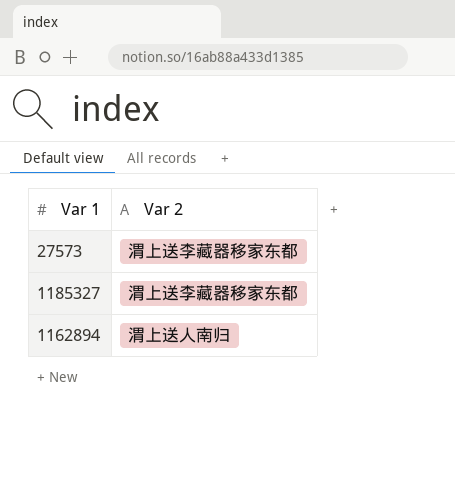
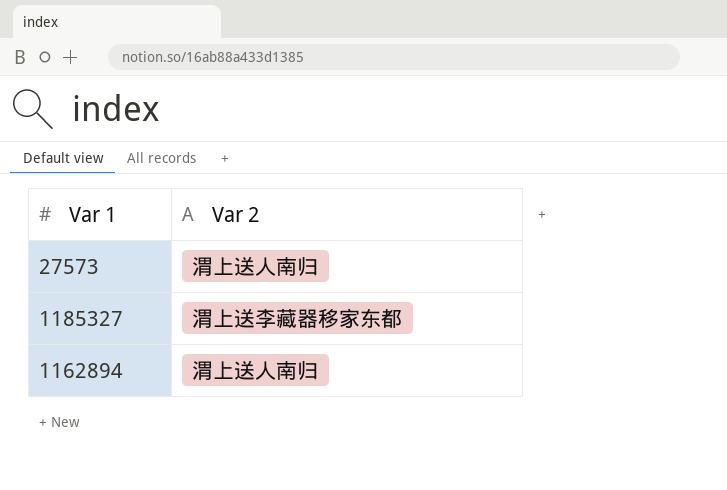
27573 | Var 2: 渭上送李藏器移家东都 -> 渭上送人南归

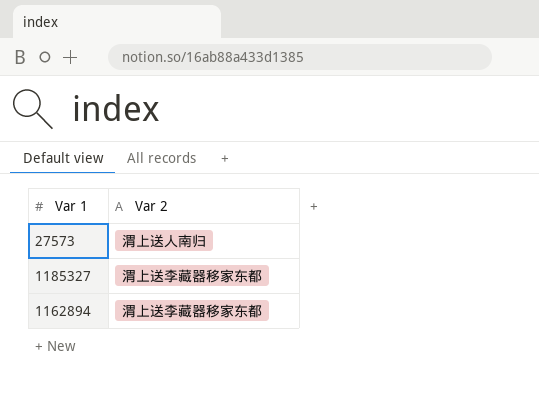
1162894 | Var 2: 渭上送人南归 -> 渭上送李藏器移家东都

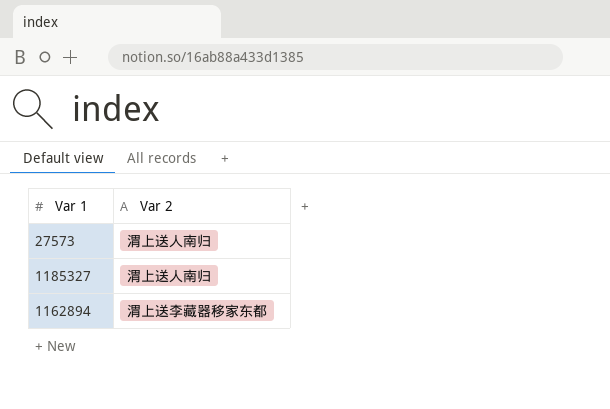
1185327 | Var 2: 渭上送李藏器移家东都 -> 渭上送人南归

